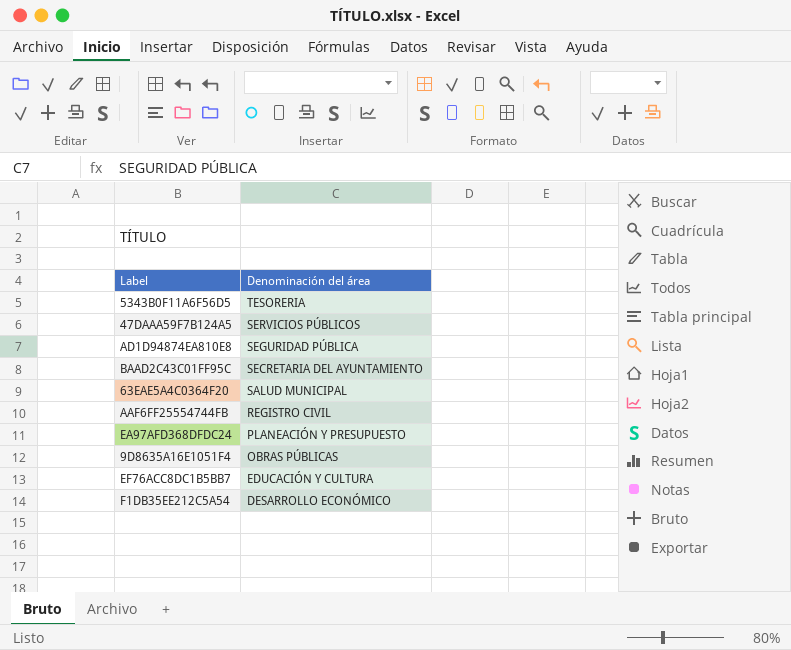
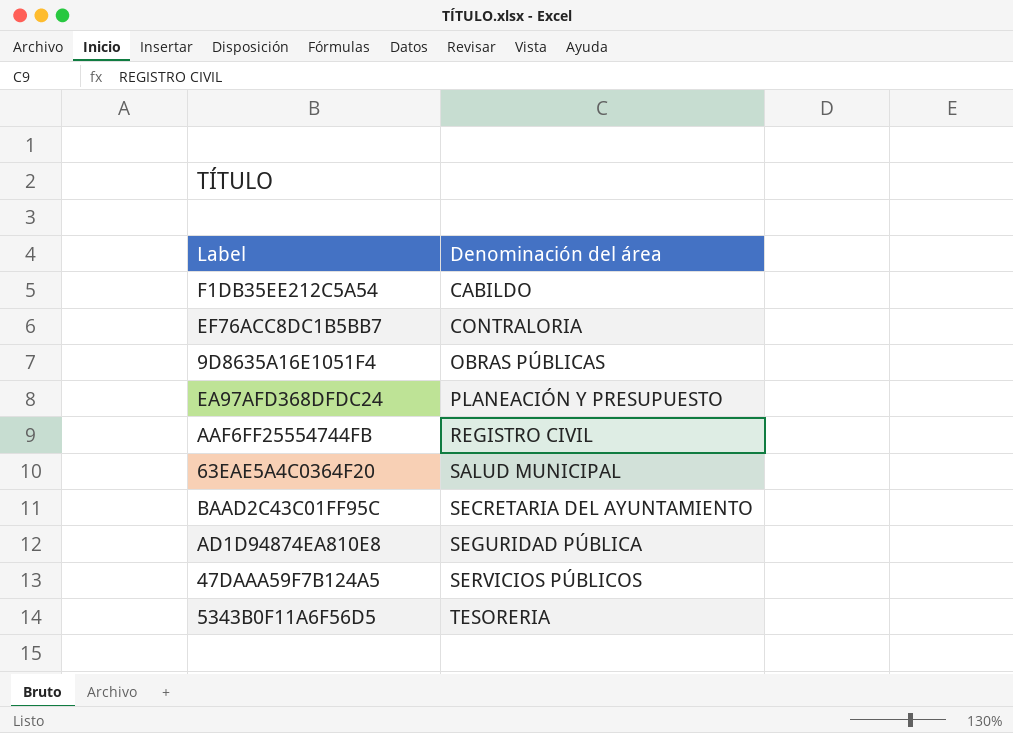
row order: Denominación del área descending -> Denominación del área ascending
F1DB35EE212C5A54 | Denominación del área: DESARROLLO ECONÓMICO -> CABILDO
EF76ACC8DC1B5BB7 | Denominación del área: EDUCACIÓN Y CULTURA -> CONTRALORIA

